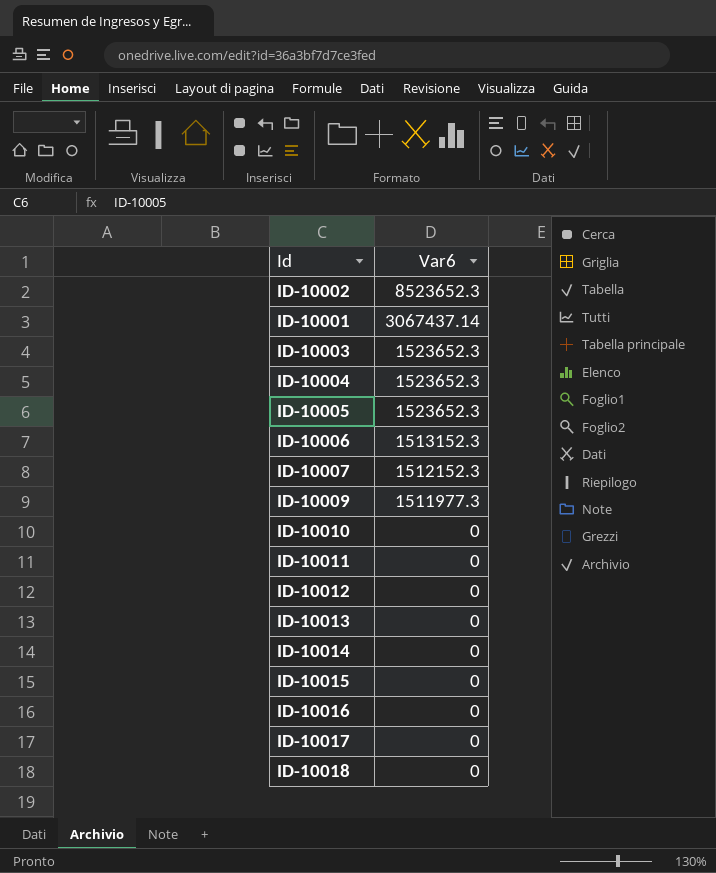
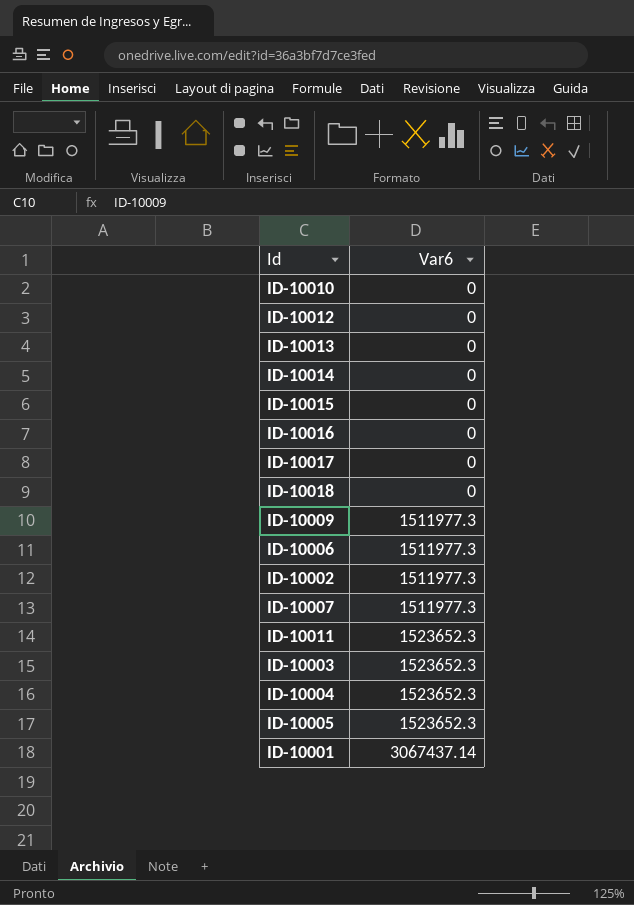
row order: Var6 descending -> Var6 ascending
ID-10006 | Var6: 1513152.3 -> 1511977.3
ID-10002 | Var6: 8523652.3 -> 1511977.3
ID-10007 | Var6: 1512152.3 -> 1511977.3
ID-10011 | Var6: 0 -> 1523652.3

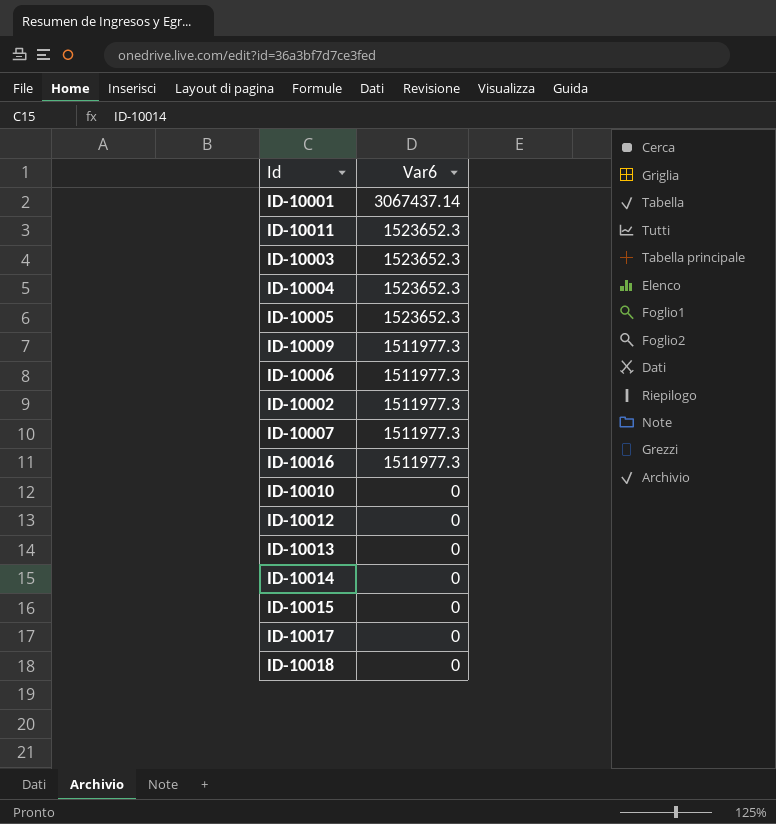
row order: Var6 ascending -> Var6 descending
ID-10016 | Var6: 0 -> 1511977.3

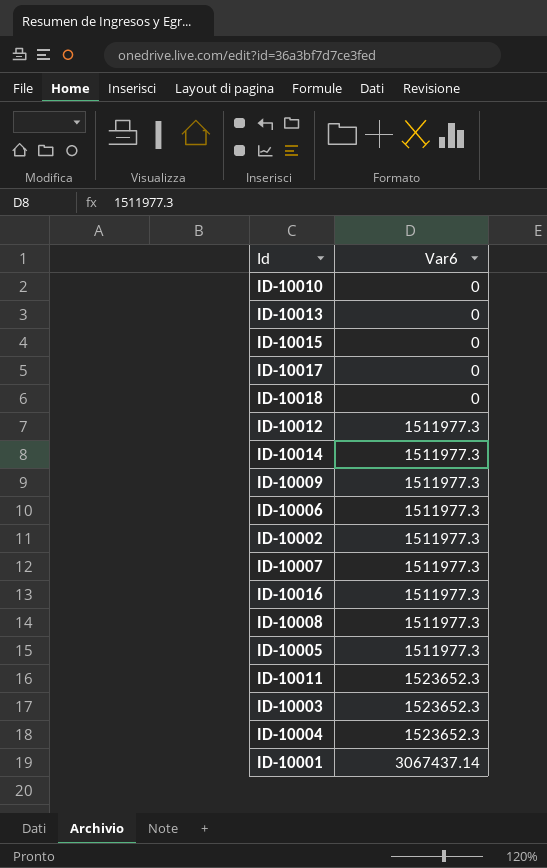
row order: Var6 descending -> Var6 ascending
ID-10012 | Var6: 0 -> 1511977.3
ID-10014 | Var6: 0 -> 1511977.3
row ID-10008: none -> 1511977.3
ID-10005 | Var6: 1523652.3 -> 1511977.3

